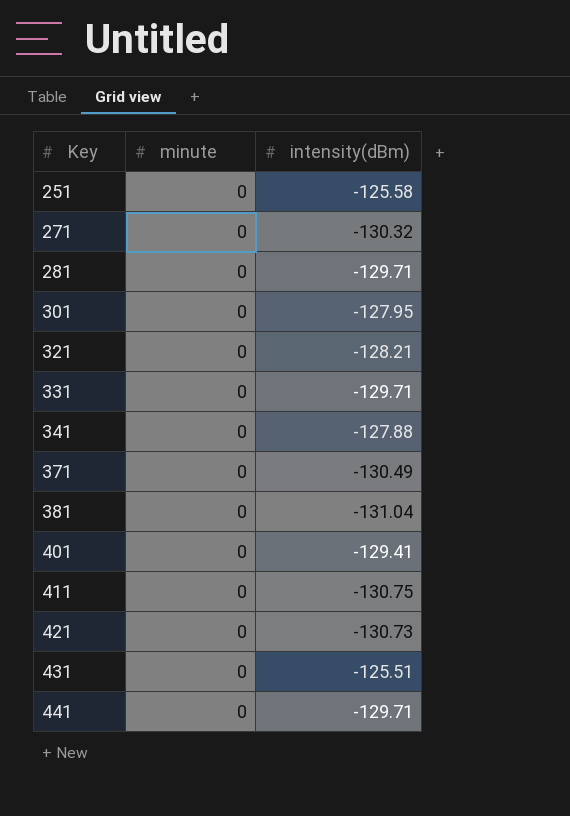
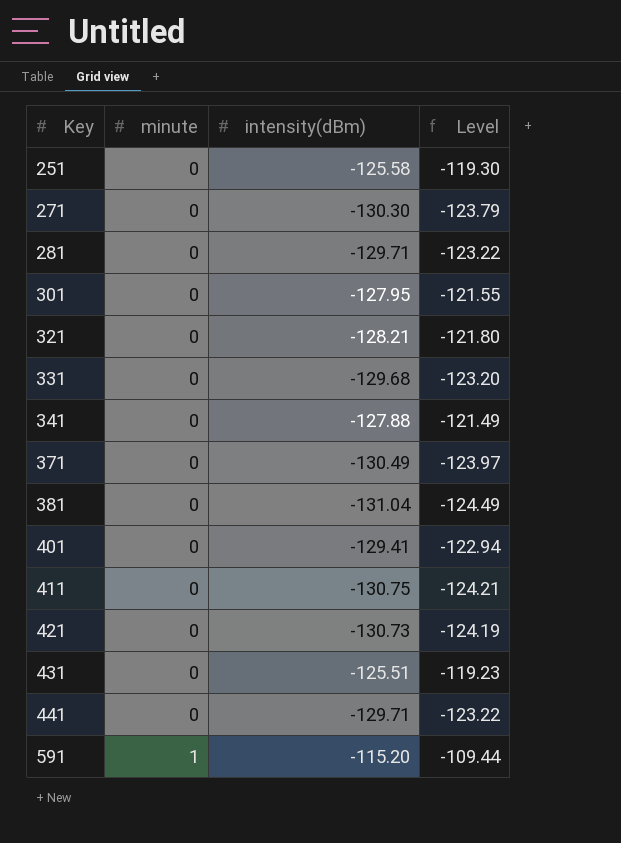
column Level | formula: none -> [intensity(dBm)] * 0.95
271 | intensity(dBm): -130.32 -> -130.30
331 | intensity(dBm): -129.71 -> -129.68
row 591: none -> 1 | -115.20 | -109.44

